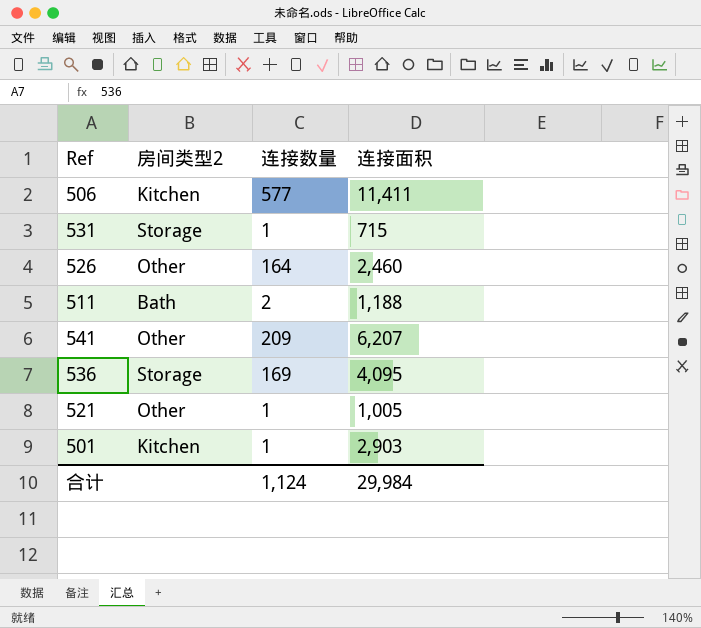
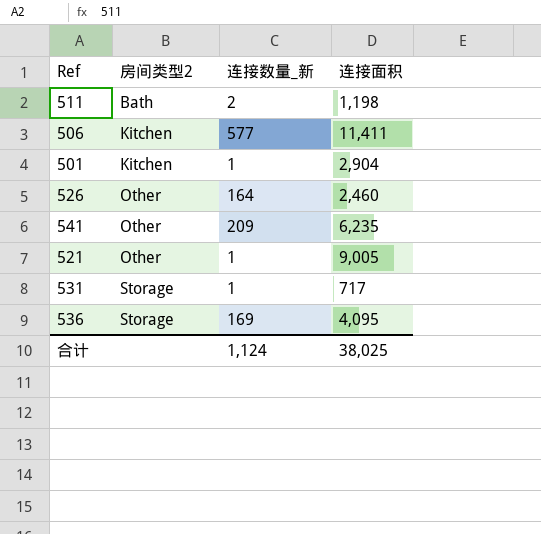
row order: none -> 房间类型2 ascending
column name: 连接数量 -> 连接数量_新
511 | 连接面积: 1,188 -> 1,198
501 | 连接面积: 2,903 -> 2,904
541 | 连接面积: 6,207 -> 6,235
521 | 连接面积: 1,005 -> 9,005
531 | 连接面积: 715 -> 717
合计 | 连接面积: 29,984 -> 38,025

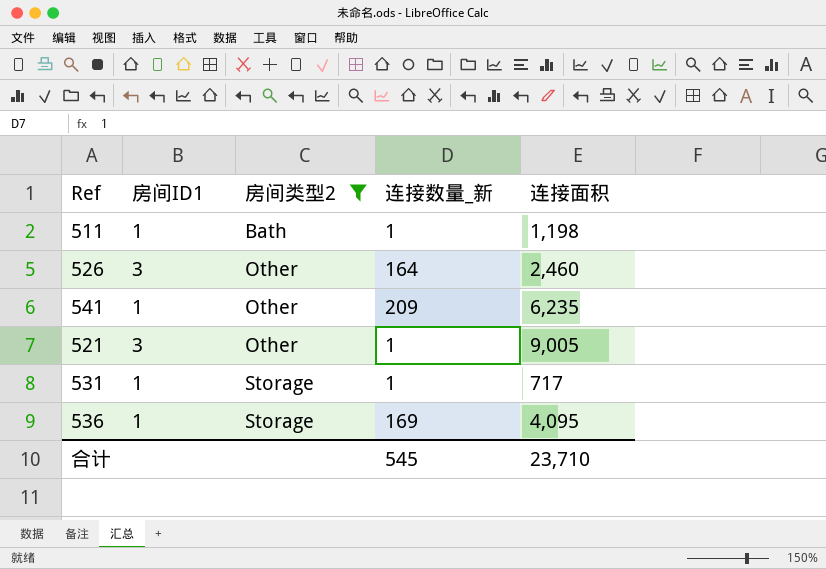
filter: none -> 房间类型2 != Kitchen
column 房间ID1 | position: none -> 2
511 | 连接数量_新: 2 -> 1
合计 | 连接数量_新: 1,124 -> 545
合计 | 连接面积: 38,025 -> 23,710

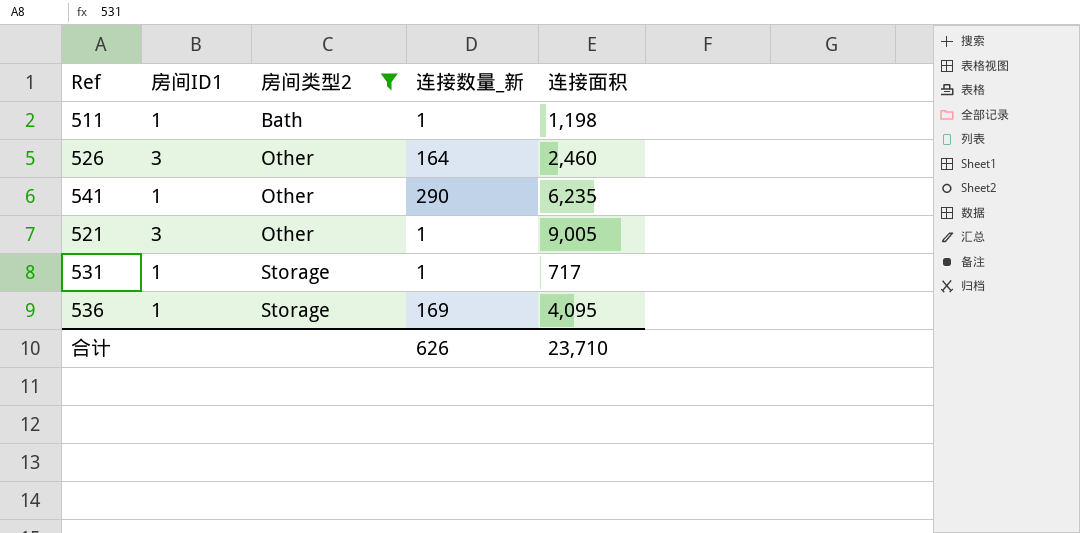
541 | 连接数量_新: 209 -> 290
合计 | 连接数量_新: 545 -> 626

